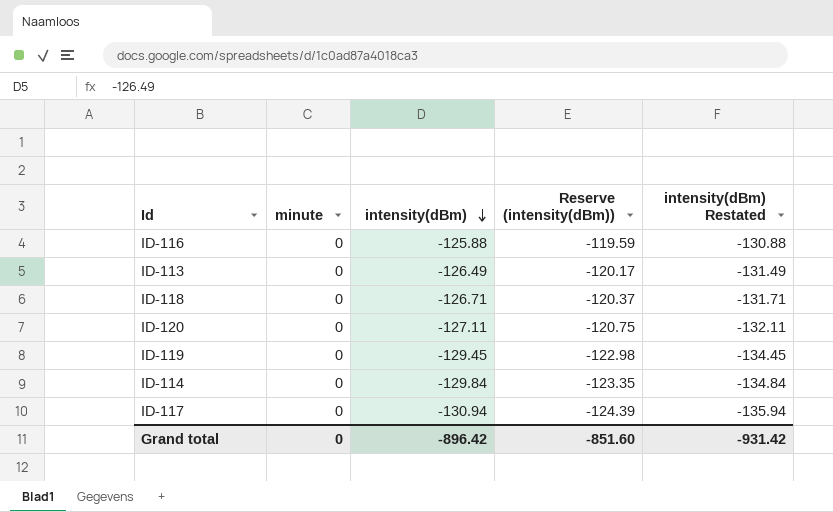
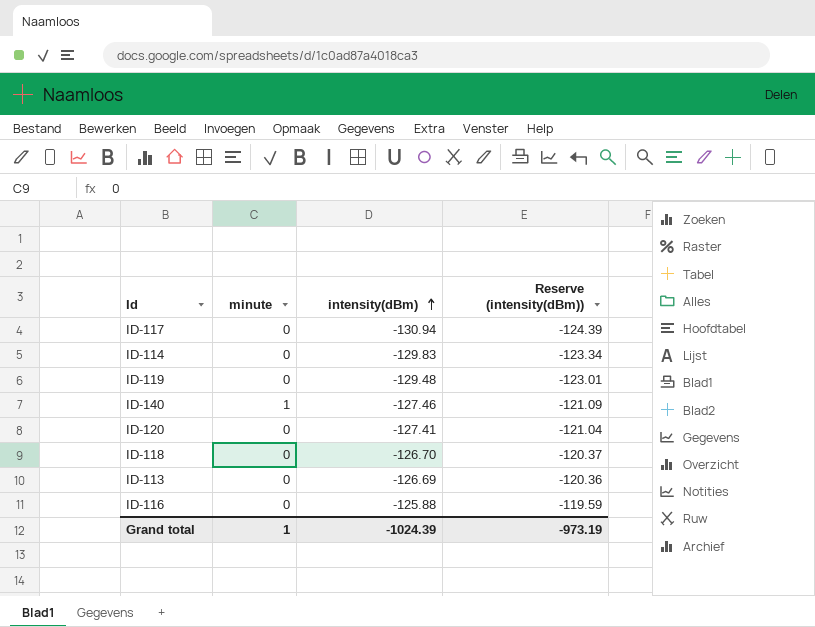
row order: intensity(dBm) descending -> intensity(dBm) ascending
column intensity(dBm) Restated | formula: [intensity(dBm)] - 5 -> none
ID-114 | intensity(dBm): -129.84 -> -129.83
ID-114 | Reserve (intensity(dBm)): -123.35 -> -123.34
ID-119 | intensity(dBm): -129.45 -> -129.48
ID-119 | Reserve (intensity(dBm)): -122.98 -> -123.01
row ID-140: none -> 1 | -127.46 | -121.09
ID-120 | intensity(dBm): -127.11 -> -127.41
ID-120 | Reserve (intensity(dBm)): -120.75 -> -121.04
ID-118 | intensity(dBm): -126.71 -> -126.70
ID-113 | intensity(dBm): -126.49 -> -126.69
ID-113 | Reserve (intensity(dBm)): -120.17 -> -120.36
Grand total | minute: 0 -> 1
Grand total | intensity(dBm): -896.42 -> -1024.39
Grand total | Reserve (intensity(dBm)): -851.60 -> -973.19

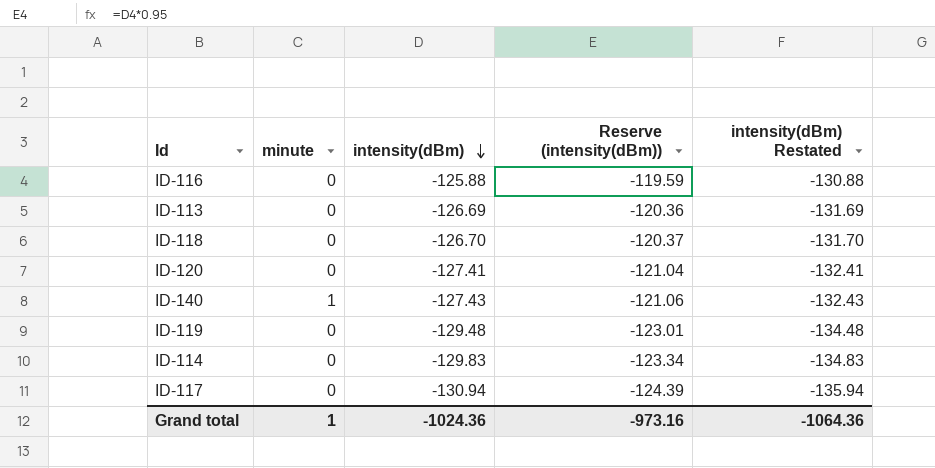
row order: intensity(dBm) ascending -> intensity(dBm) descending
column intensity(dBm) Restated | formula: none -> [intensity(dBm)] - 5
ID-140 | intensity(dBm): -127.46 -> -127.43
ID-140 | Reserve (intensity(dBm)): -121.09 -> -121.06
Grand total | intensity(dBm): -1024.39 -> -1024.36
Grand total | Reserve (intensity(dBm)): -973.19 -> -973.16

